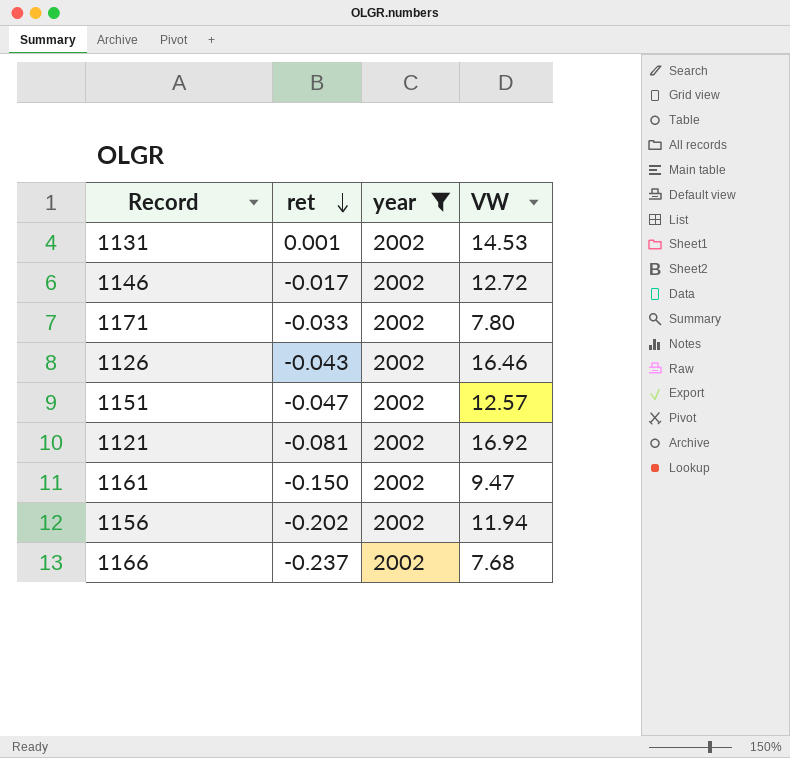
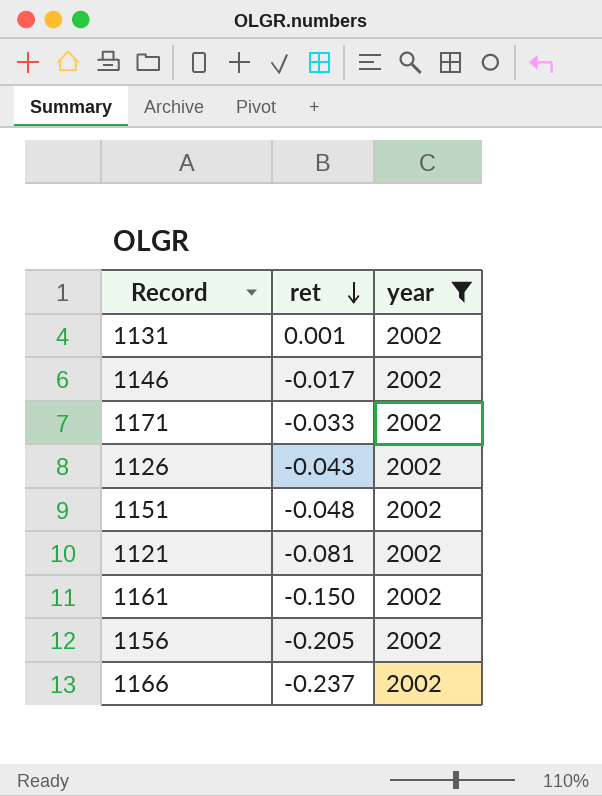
column VW | position: 4 -> none
1151 | ret: -0.047 -> -0.048
1156 | ret: -0.202 -> -0.205

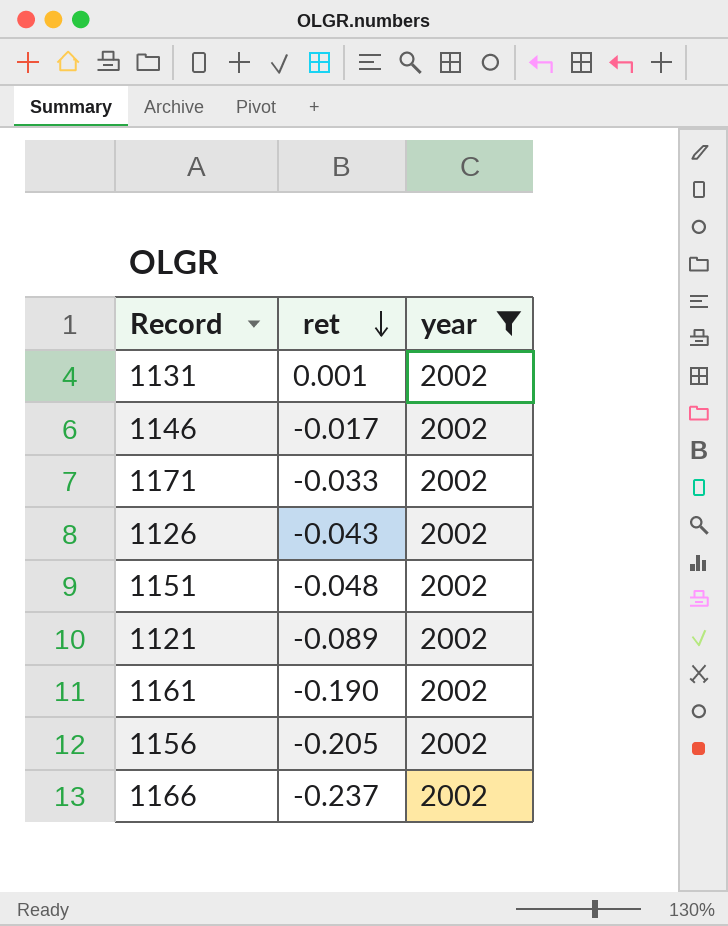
1121 | ret: -0.081 -> -0.089
1161 | ret: -0.150 -> -0.190

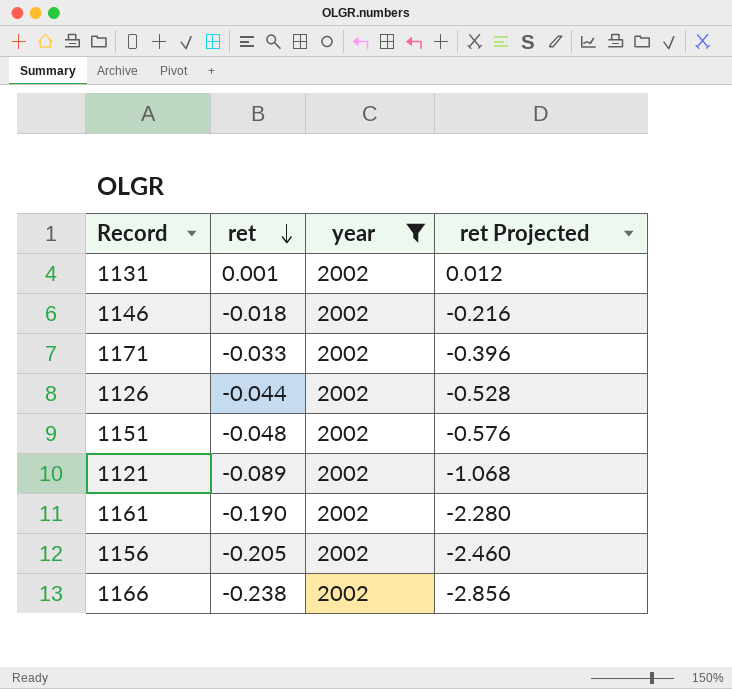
column ret Projected | formula: none -> [ret] * 12
1146 | ret: -0.017 -> -0.018
1126 | ret: -0.043 -> -0.044
1166 | ret: -0.237 -> -0.238

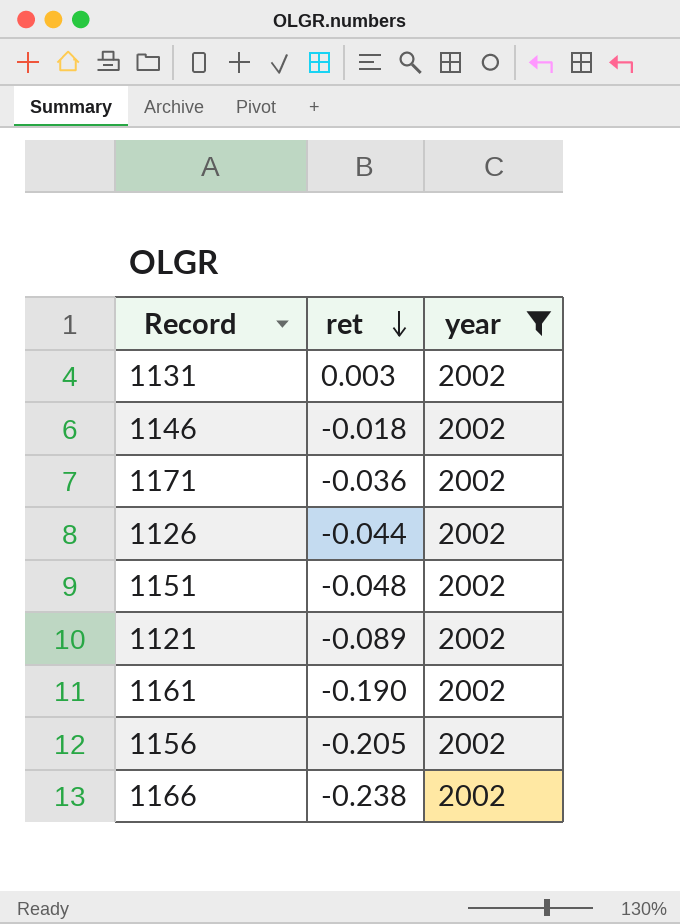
column ret Projected | formula: [ret] * 12 -> none
1131 | ret: 0.001 -> 0.003
1171 | ret: -0.033 -> -0.036

